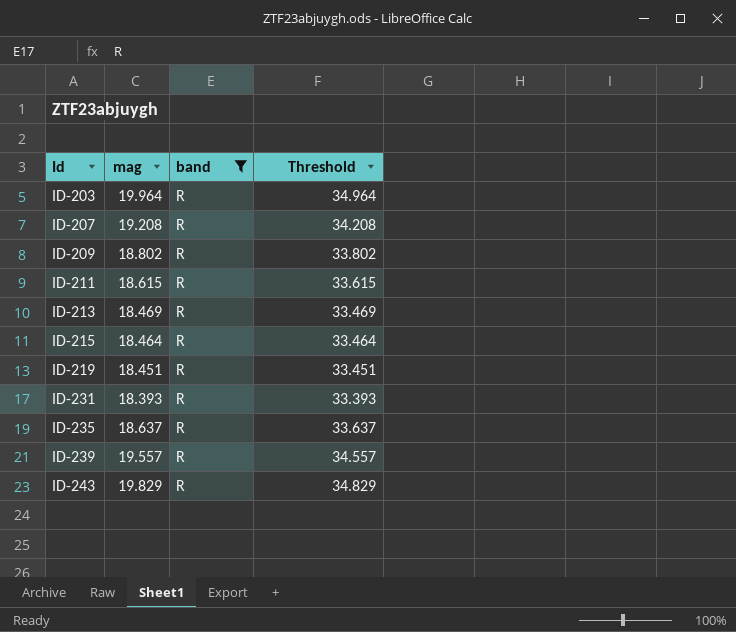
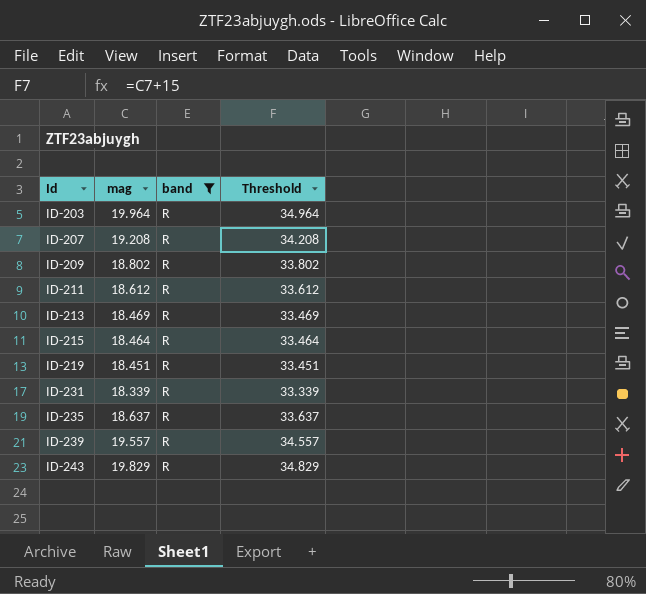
ID-211 | mag: 18.615 -> 18.612
ID-211 | Threshold: 33.615 -> 33.612
ID-231 | mag: 18.393 -> 18.339
ID-231 | Threshold: 33.393 -> 33.339

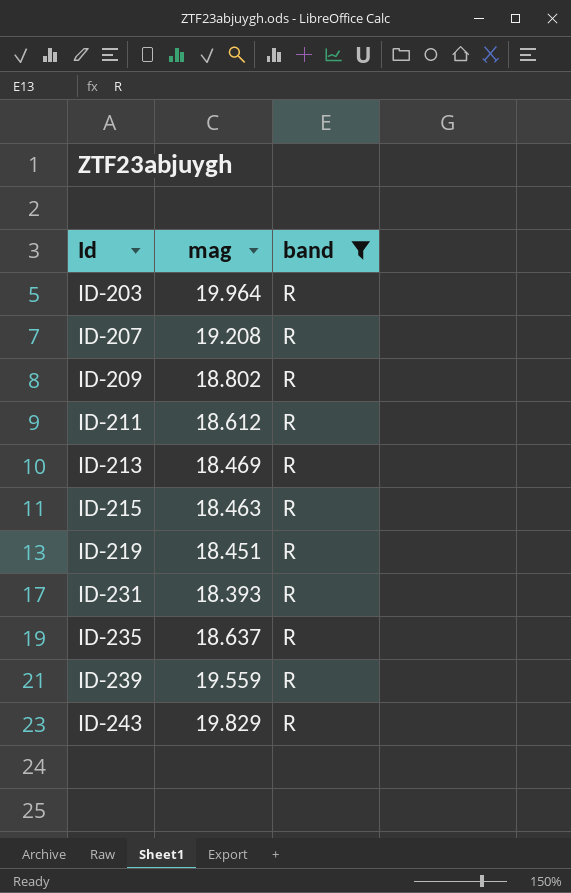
column Threshold | formula: [mag] + 15 -> none
ID-215 | mag: 18.464 -> 18.463
ID-231 | mag: 18.339 -> 18.393
ID-239 | mag: 19.557 -> 19.559

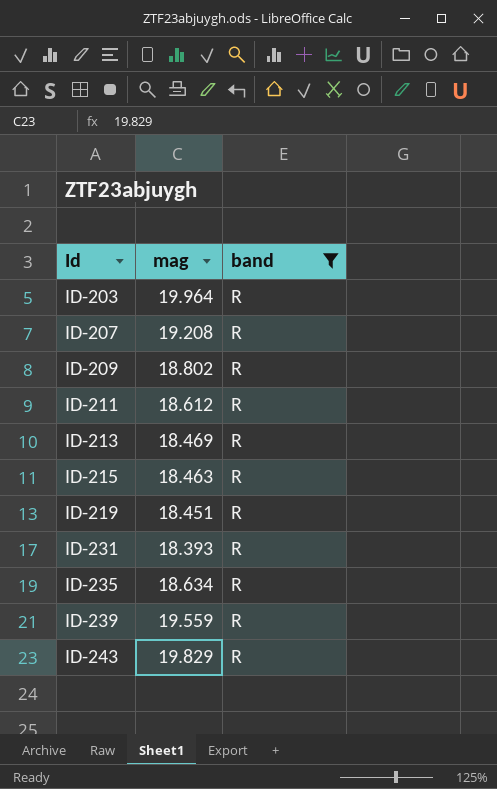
ID-235 | mag: 18.637 -> 18.634

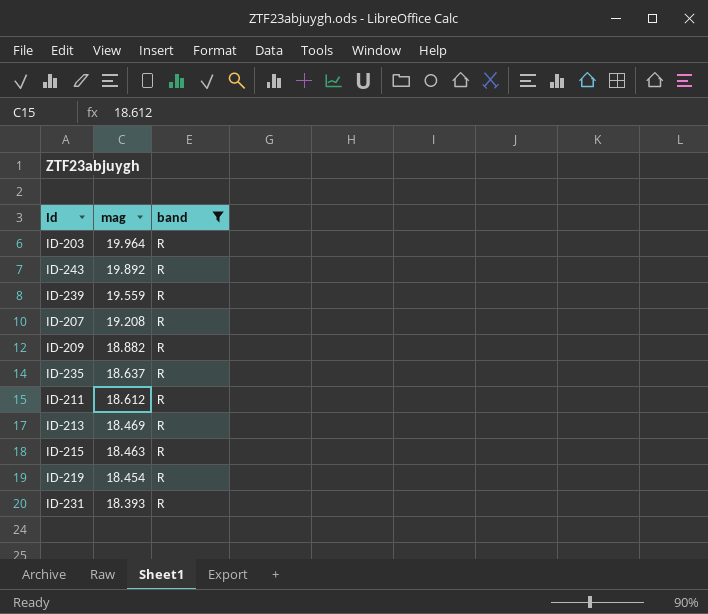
row order: Id ascending -> mag descending
ID-243 | mag: 19.829 -> 19.892
ID-209 | mag: 18.802 -> 18.882
ID-235 | mag: 18.634 -> 18.637
ID-219 | mag: 18.451 -> 18.454

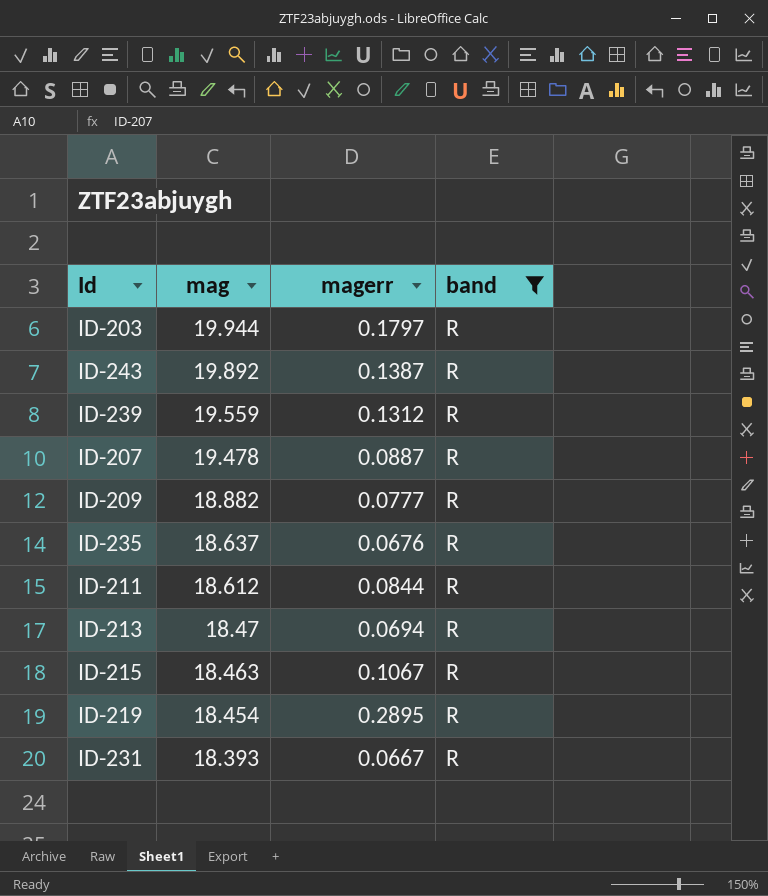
column magerr | position: none -> 3
ID-203 | mag: 19.964 -> 19.944
ID-207 | mag: 19.208 -> 19.478
ID-213 | mag: 18.469 -> 18.47

